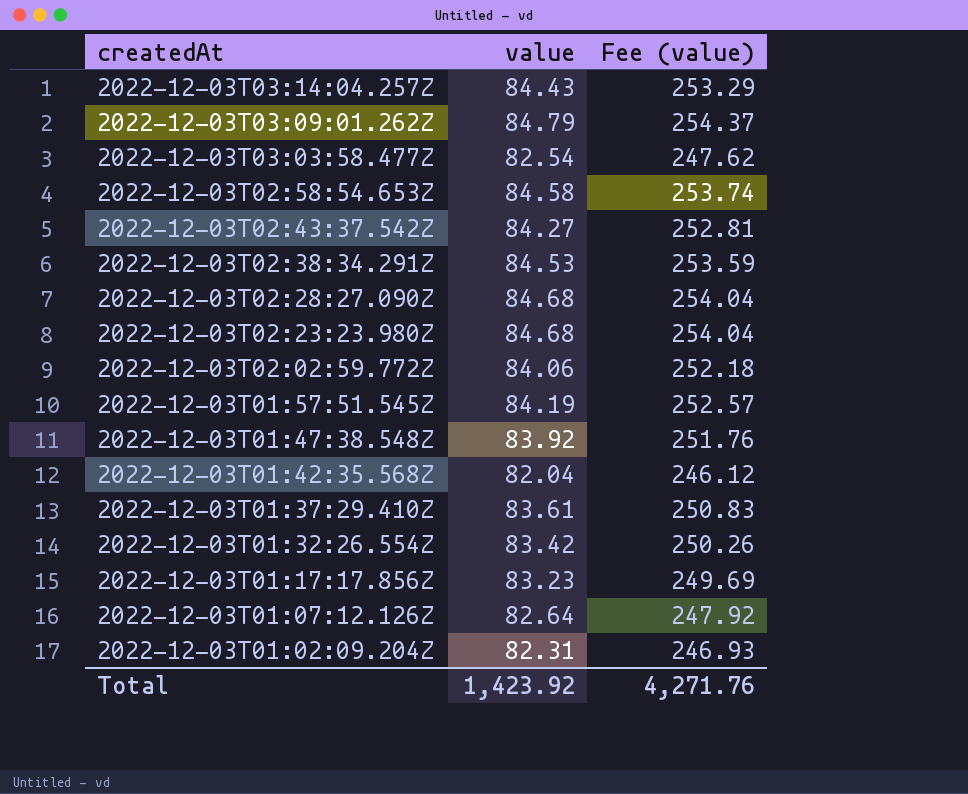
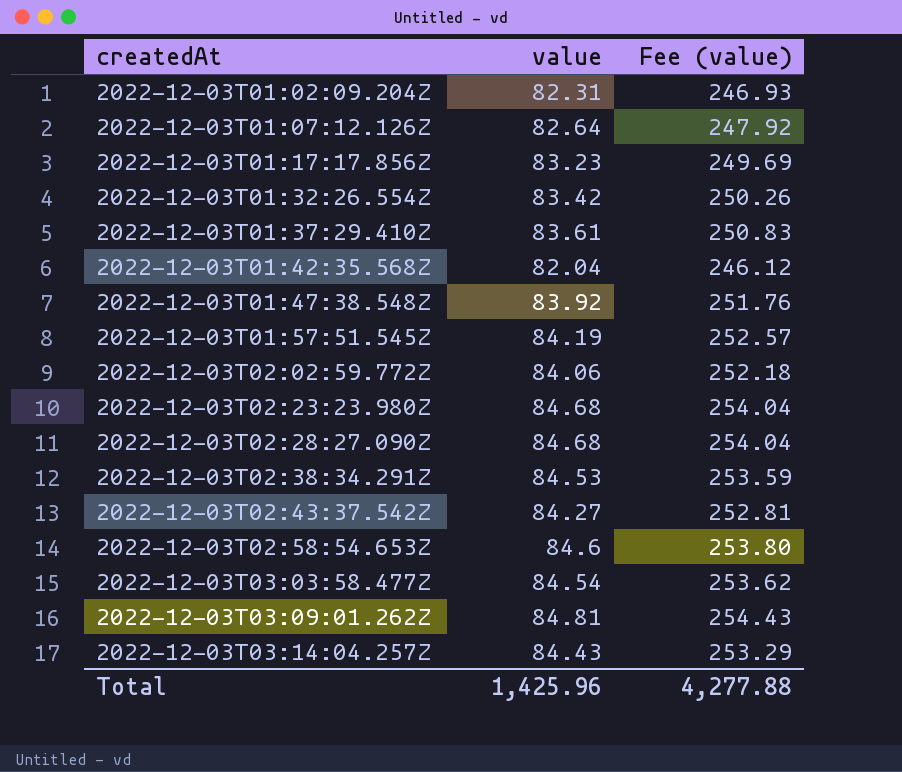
row order: createdAt descending -> createdAt ascending
2022-12-03T02:58:54.653Z | value: 84.58 -> 84.6
2022-12-03T02:58:54.653Z | Fee (value): 253.74 -> 253.80
2022-12-03T03:03:58.477Z | value: 82.54 -> 84.54
2022-12-03T03:03:58.477Z | Fee (value): 247.62 -> 253.62
2022-12-03T03:09:01.262Z | value: 84.79 -> 84.81
2022-12-03T03:09:01.262Z | Fee (value): 254.37 -> 254.43
Total | value: 1,423.92 -> 1,425.96
Total | Fee (value): 4,271.76 -> 4,277.88

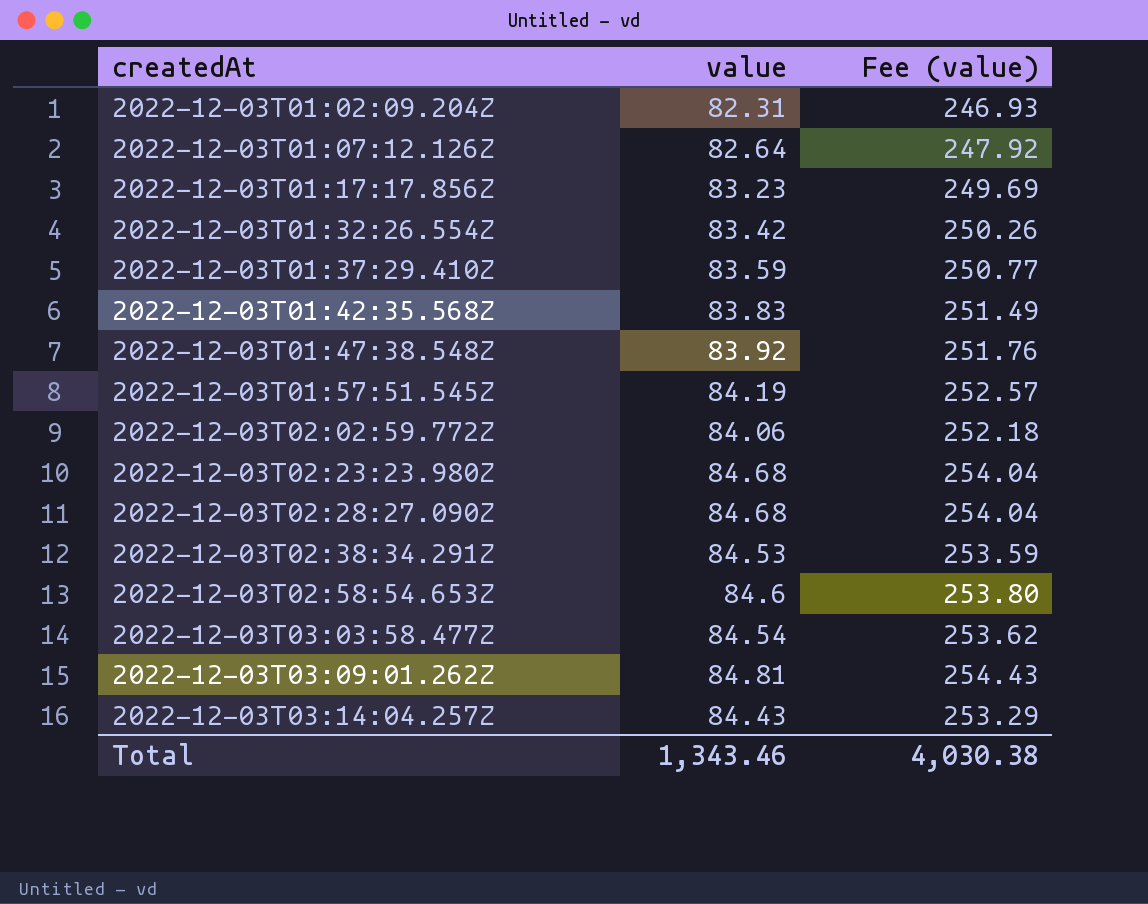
row 2022-12-03T02:43:37.542Z: 84.27 | 252.81 -> none
2022-12-03T01:37:29.410Z | value: 83.61 -> 83.59
2022-12-03T01:37:29.410Z | Fee (value): 250.83 -> 250.77
2022-12-03T01:42:35.568Z | value: 82.04 -> 83.83
2022-12-03T01:42:35.568Z | Fee (value): 246.12 -> 251.49
Total | value: 1,425.96 -> 1,343.46
Total | Fee (value): 4,277.88 -> 4,030.38

